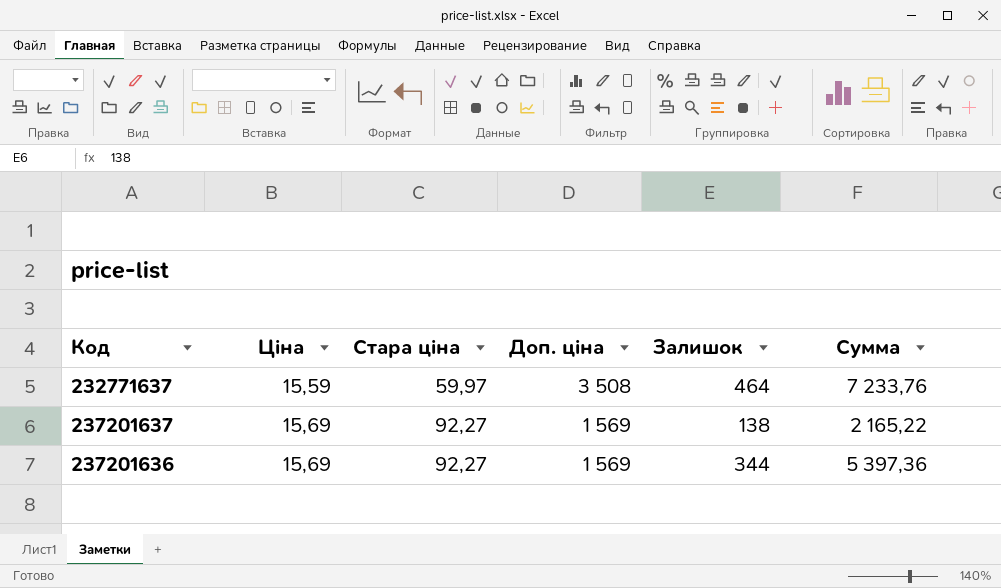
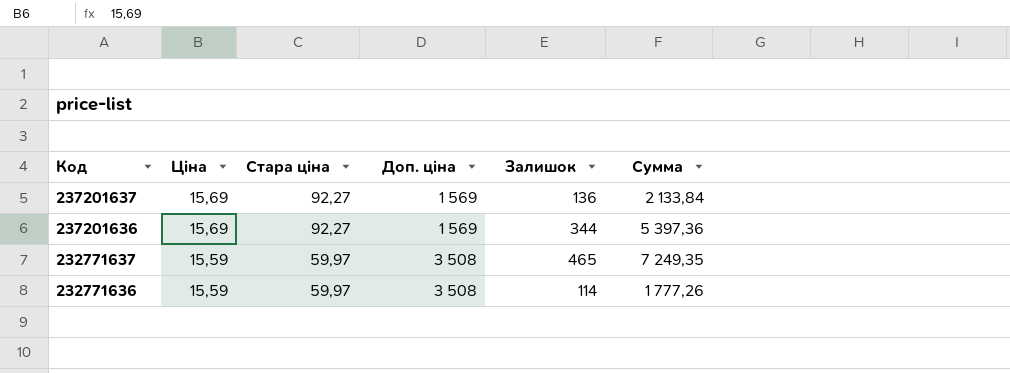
row order: Ціна ascending -> Код descending
237201637 | Залишок: 138 -> 136
237201637 | Сумма: 2 165,22 -> 2 133,84
232771637 | Залишок: 464 -> 465
232771637 | Сумма: 7 233,76 -> 7 249,35
row 232771636: none -> 15,59 | 59,97 | 3 508 | 114 | 1 777,26

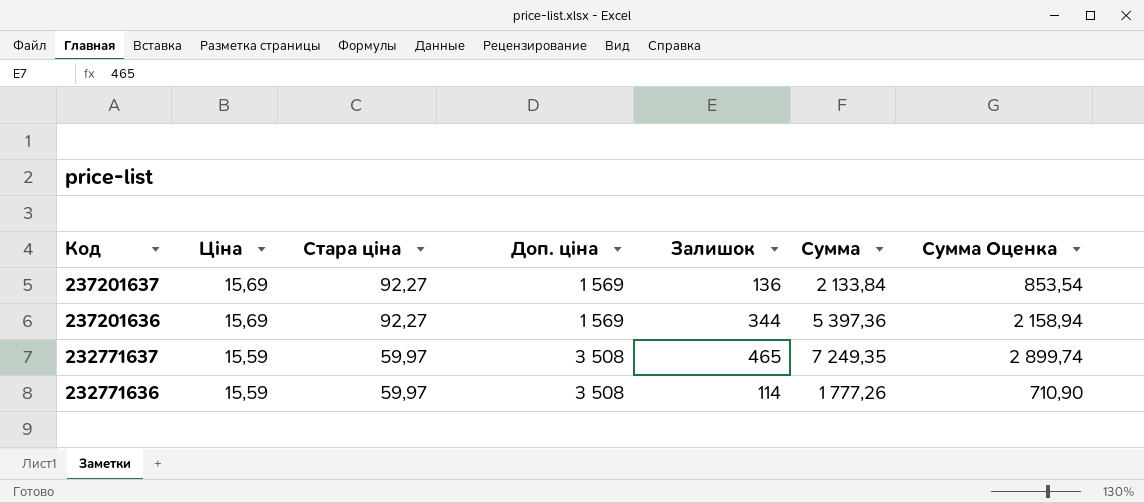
column Сумма Оценка | formula: none -> [Сумма] * 0,4

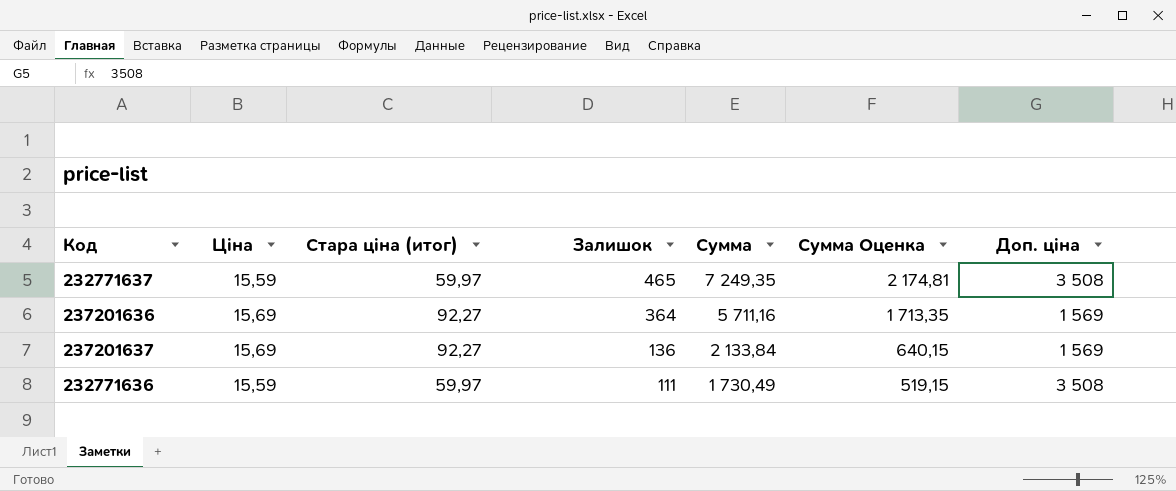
row order: Код descending -> Залишок descending
column name: Стара ціна -> Стара ціна (итог)
column Сумма Оценка | formula: [Сумма] * 0,4 -> [Сумма] * 0,3
column Доп. ціна | position: 4 -> 7
237201636 | Залишок: 344 -> 364
237201636 | Сумма: 5 397,36 -> 5 711,16
232771636 | Залишок: 114 -> 111
232771636 | Сумма: 1 777,26 -> 1 730,49

